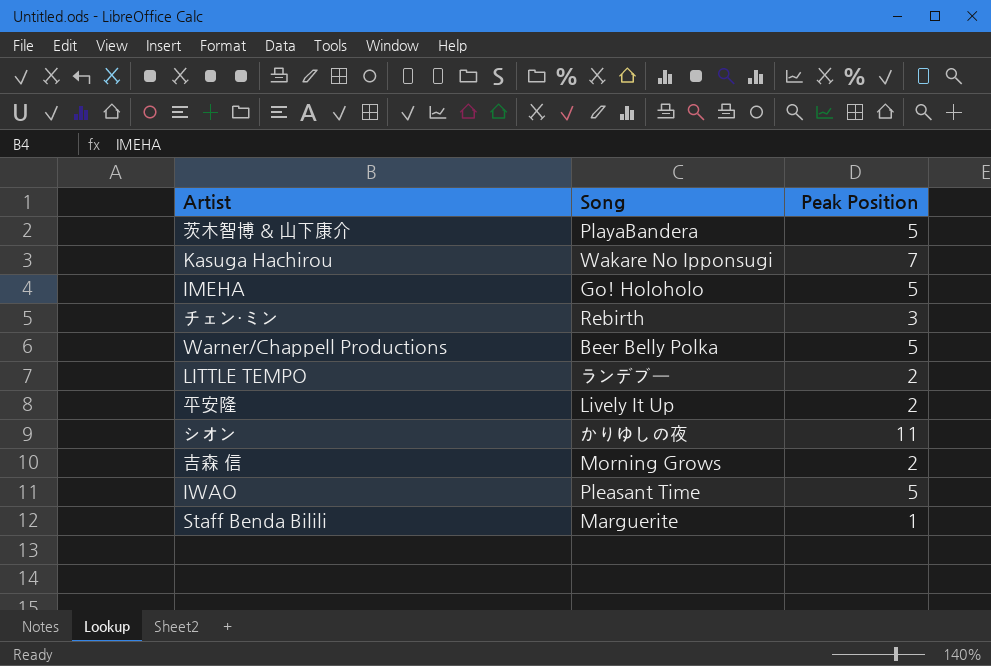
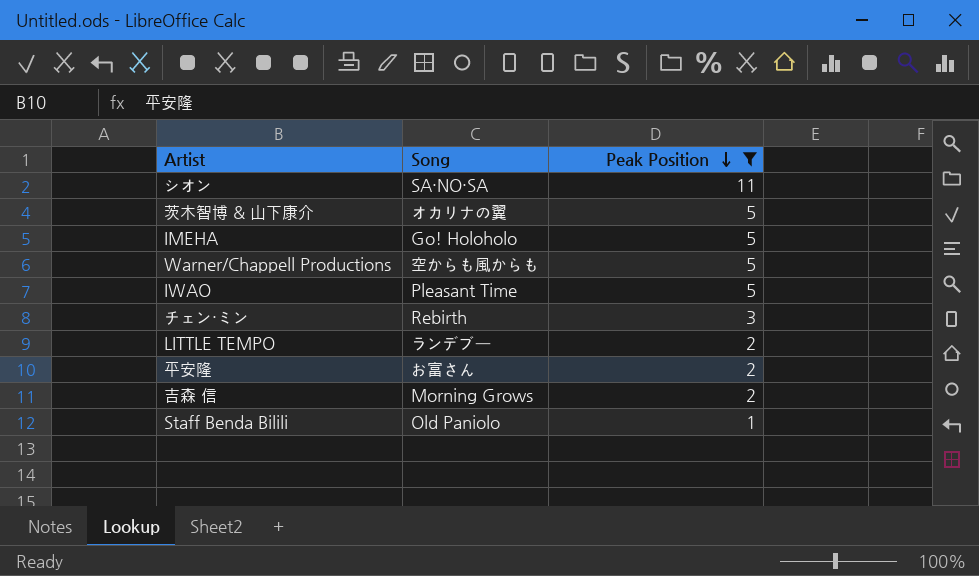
filter: none -> Peak Position != 7
row order: none -> Peak Position descending
シオン | Song: かりゆしの夜 -> SA・NO・SA
茨木智博 & 山下康介 | Song: PlayaBandera -> オカリナの翼
Warner/Chappell Productions | Song: Beer Belly Polka -> 空からも風からも
平安隆 | Song: Lively It Up -> お富さん
Staff Benda Bilili | Song: Marguerite -> Old Paniolo

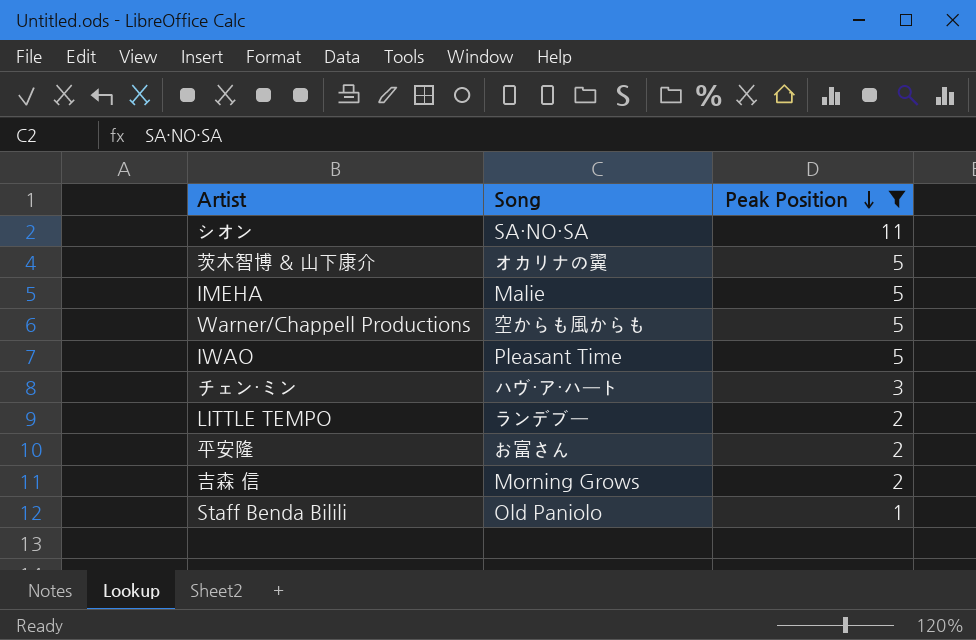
IMEHA | Song: Go! Holoholo -> Malie
チェン・ミン | Song: Rebirth -> ハヴ・ア・ハート

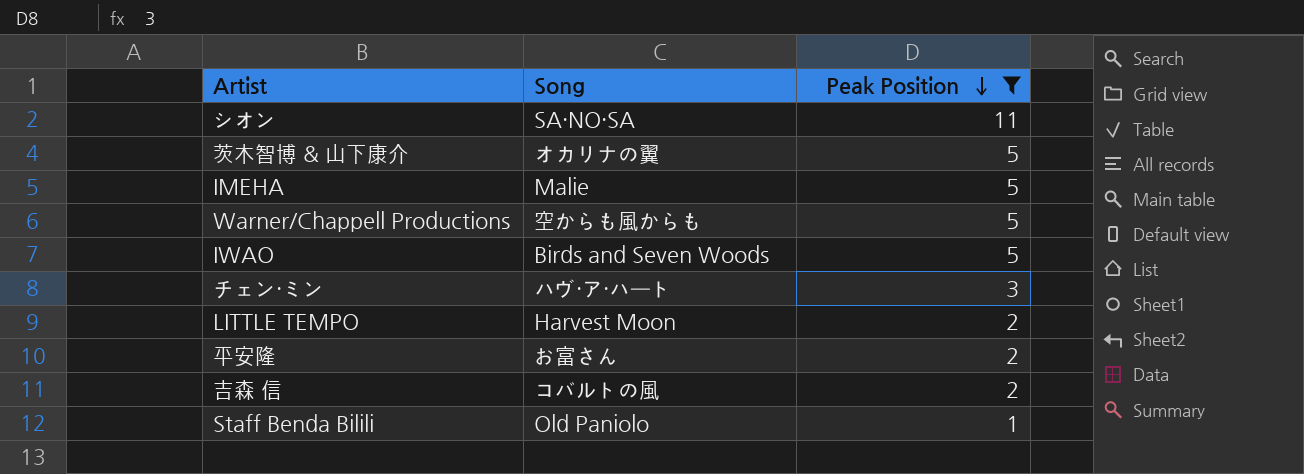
IWAO | Song: Pleasant Time -> Birds and Seven Woods
LITTLE TEMPO | Song: ランデブー -> Harvest Moon
吉森 信 | Song: Morning Grows -> コバルトの風

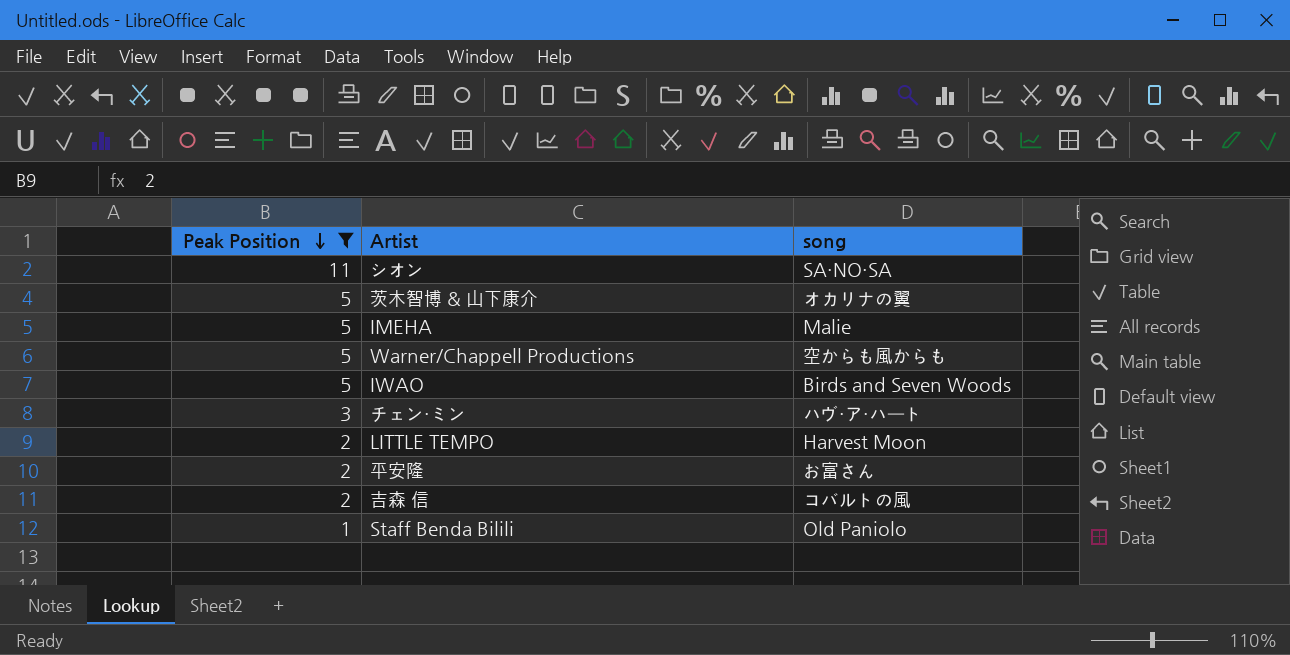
column Peak Position | position: 3 -> 1
column name: Song -> song

